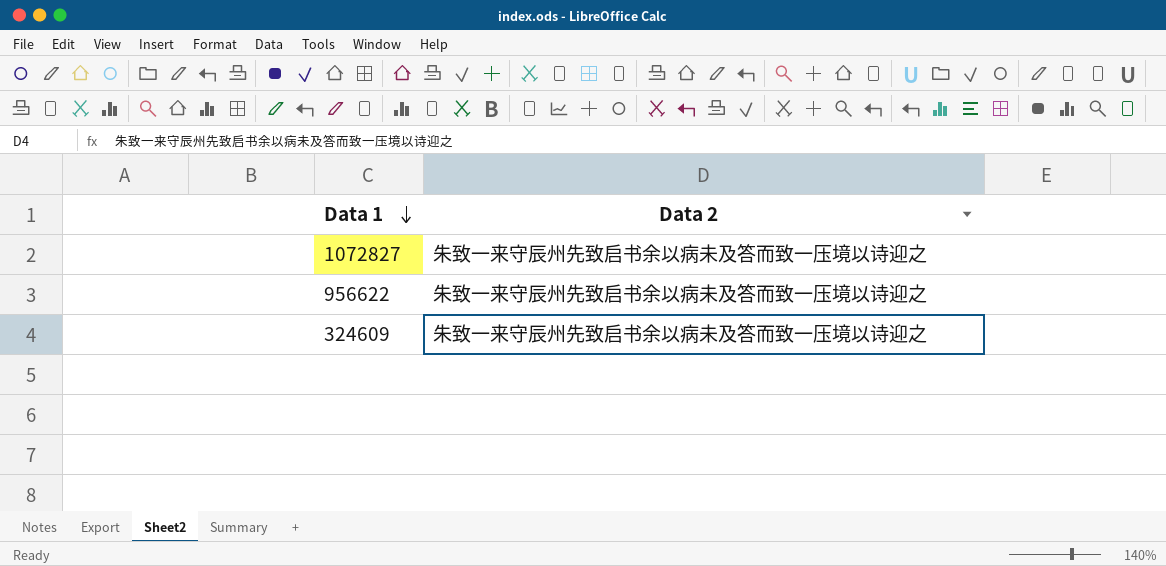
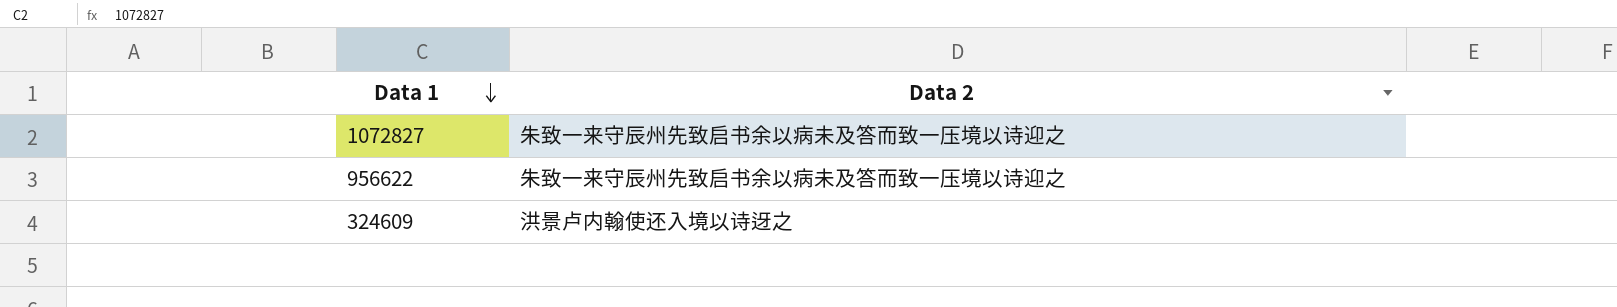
324609 | Data 2: 朱致一来守辰州先致启书余以病未及答而致一压境以诗迎之 -> 洪景卢内翰使还入境以诗迓之

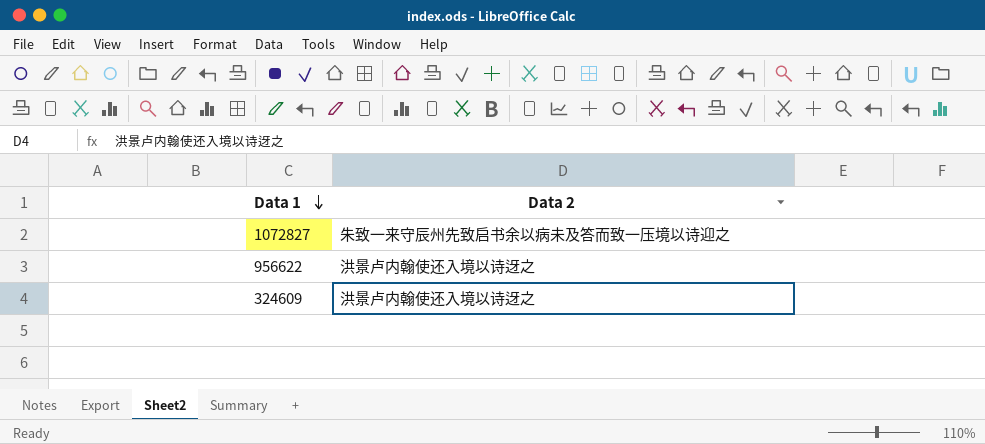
956622 | Data 2: 朱致一来守辰州先致启书余以病未及答而致一压境以诗迎之 -> 洪景卢内翰使还入境以诗迓之

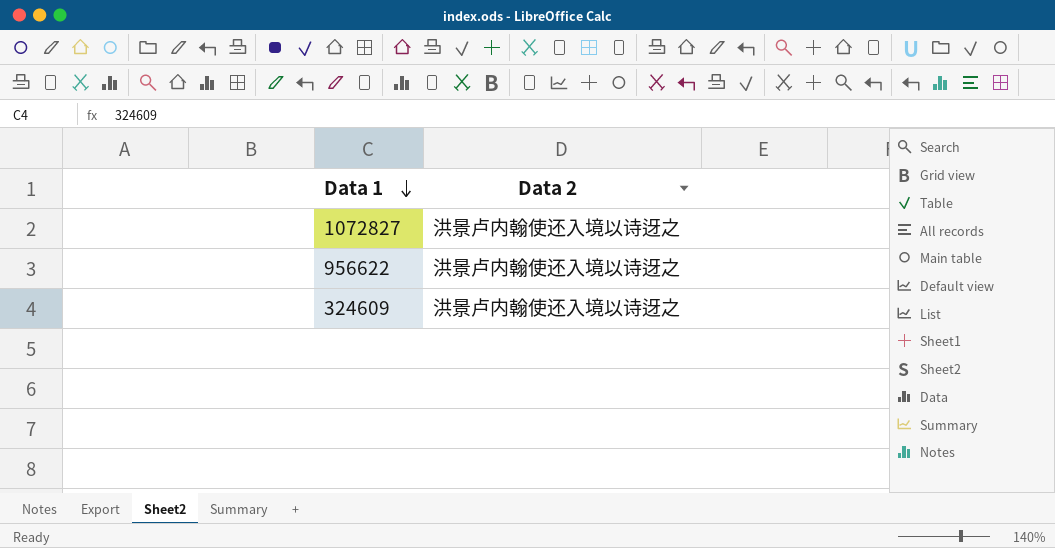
1072827 | Data 2: 朱致一来守辰州先致启书余以病未及答而致一压境以诗迎之 -> 洪景卢内翰使还入境以诗迓之

